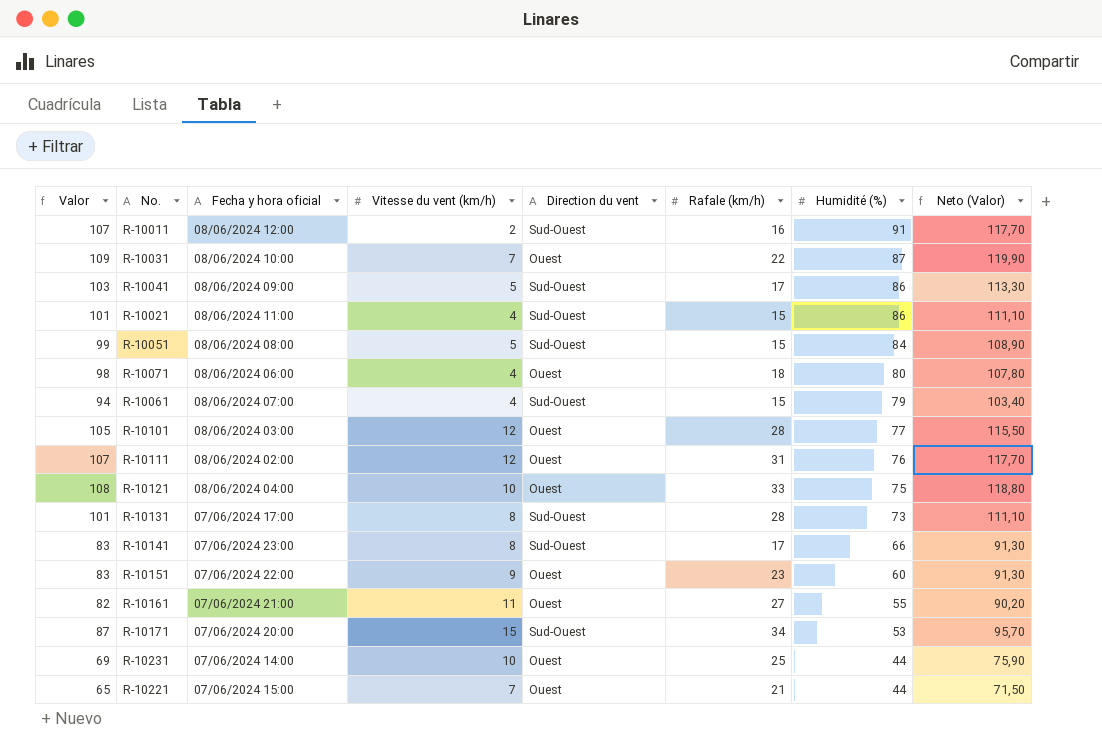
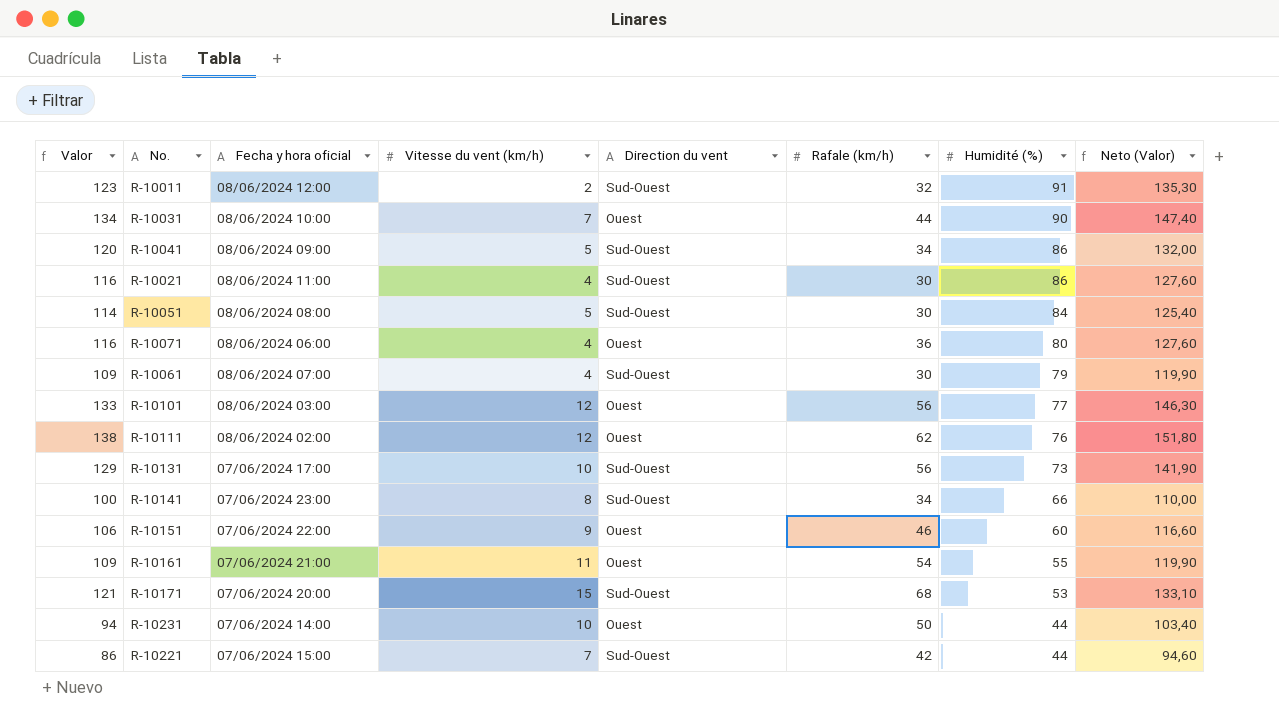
row R-10121: 108 | 08/06/2024 04:00 | 10 | Ouest | 33 | 75 | 118,80 -> none
R-10011 | Valor: 107 -> 123
R-10011 | Rafale (km/h): 16 -> 32
R-10011 | Neto (Valor): 117,70 -> 135,30
R-10031 | Valor: 109 -> 134
R-10031 | Rafale (km/h): 22 -> 44
R-10031 | Humidité (%): 87 -> 90
R-10031 | Neto (Valor): 119,90 -> 147,40
R-10041 | Valor: 103 -> 120
R-10041 | Rafale (km/h): 17 -> 34
R-10041 | Neto (Valor): 113,30 -> 132,00
R-10021 | Valor: 101 -> 116
R-10021 | Rafale (km/h): 15 -> 30
R-10021 | Neto (Valor): 111,10 -> 127,60
R-10051 | Valor: 99 -> 114
R-10051 | Rafale (km/h): 15 -> 30
R-10051 | Neto (Valor): 108,90 -> 125,40
R-10071 | Valor: 98 -> 116
R-10071 | Rafale (km/h): 18 -> 36
R-10071 | Neto (Valor): 107,80 -> 127,60
R-10061 | Valor: 94 -> 109
R-10061 | Rafale (km/h): 15 -> 30
R-10061 | Neto (Valor): 103,40 -> 119,90
R-10101 | Valor: 105 -> 133
R-10101 | Rafale (km/h): 28 -> 56
R-10101 | Neto (Valor): 115,50 -> 146,30
R-10111 | Valor: 107 -> 138
R-10111 | Rafale (km/h): 31 -> 62
R-10111 | Neto (Valor): 117,70 -> 151,80
R-10131 | Valor: 101 -> 129
R-10131 | Vitesse du vent (km/h): 8 -> 10
R-10131 | Rafale (km/h): 28 -> 56
R-10131 | Neto (Valor): 111,10 -> 141,90
R-10141 | Valor: 83 -> 100
R-10141 | Rafale (km/h): 17 -> 34
R-10141 | Neto (Valor): 91,30 -> 110,00
R-10151 | Valor: 83 -> 106
R-10151 | Rafale (km/h): 23 -> 46
R-10151 | Neto (Valor): 91,30 -> 116,60
R-10161 | Valor: 82 -> 109
R-10161 | Rafale (km/h): 27 -> 54
R-10161 | Neto (Valor): 90,20 -> 119,90
R-10171 | Valor: 87 -> 121
R-10171 | Rafale (km/h): 34 -> 68
R-10171 | Neto (Valor): 95,70 -> 133,10
R-10231 | Valor: 69 -> 94
R-10231 | Rafale (km/h): 25 -> 50
R-10231 | Neto (Valor): 75,90 -> 103,40
R-10221 | Valor: 65 -> 86
R-10221 | Direction du vent: Ouest -> Sud-Ouest
R-10221 | Rafale (km/h): 21 -> 42
R-10221 | Neto (Valor): 71,50 -> 94,60

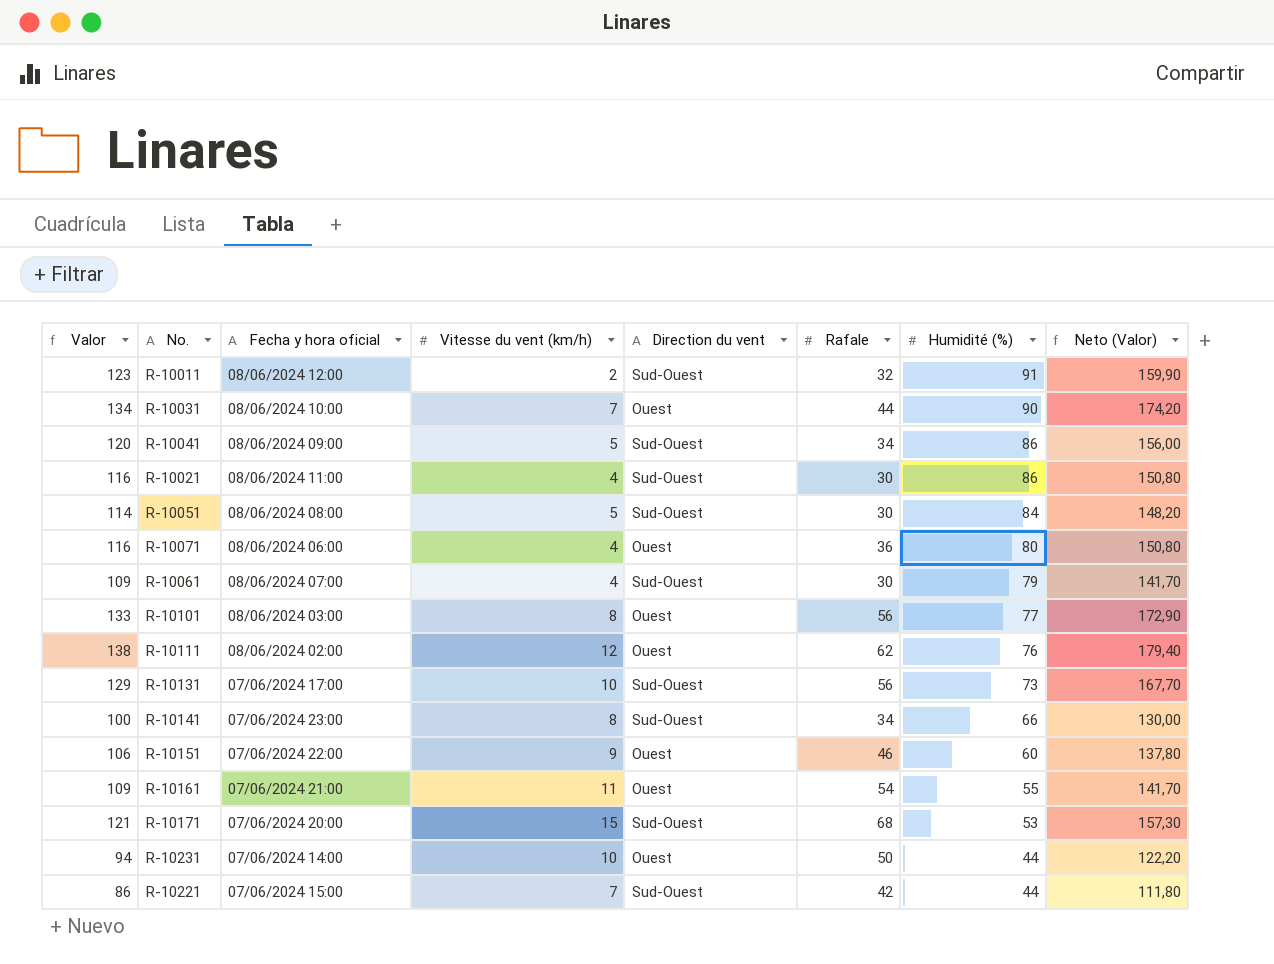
column name: Rafale (km/h) -> Rafale
column Neto (Valor) | formula: [Valor] * 1,1 -> [Valor] * 1,3
R-10101 | Vitesse du vent (km/h): 12 -> 8

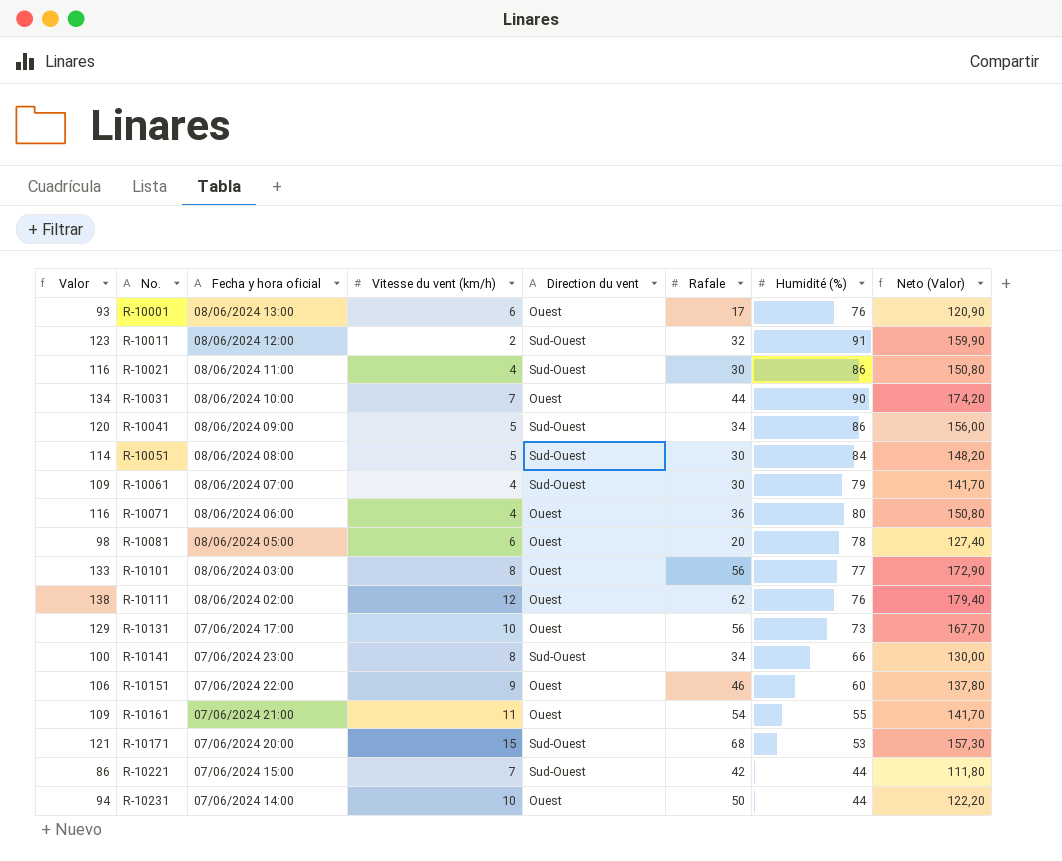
row order: Humidité (%) descending -> No. ascending
row R-10001: none -> 93 | 08/06/2024 13:00 | 6 | Ouest | 17 | 76 | 120,90
row R-10081: none -> 98 | 08/06/2024 05:00 | 6 | Ouest | 20 | 78 | 127,40
R-10131 | Direction du vent: Sud-Ouest -> Ouest

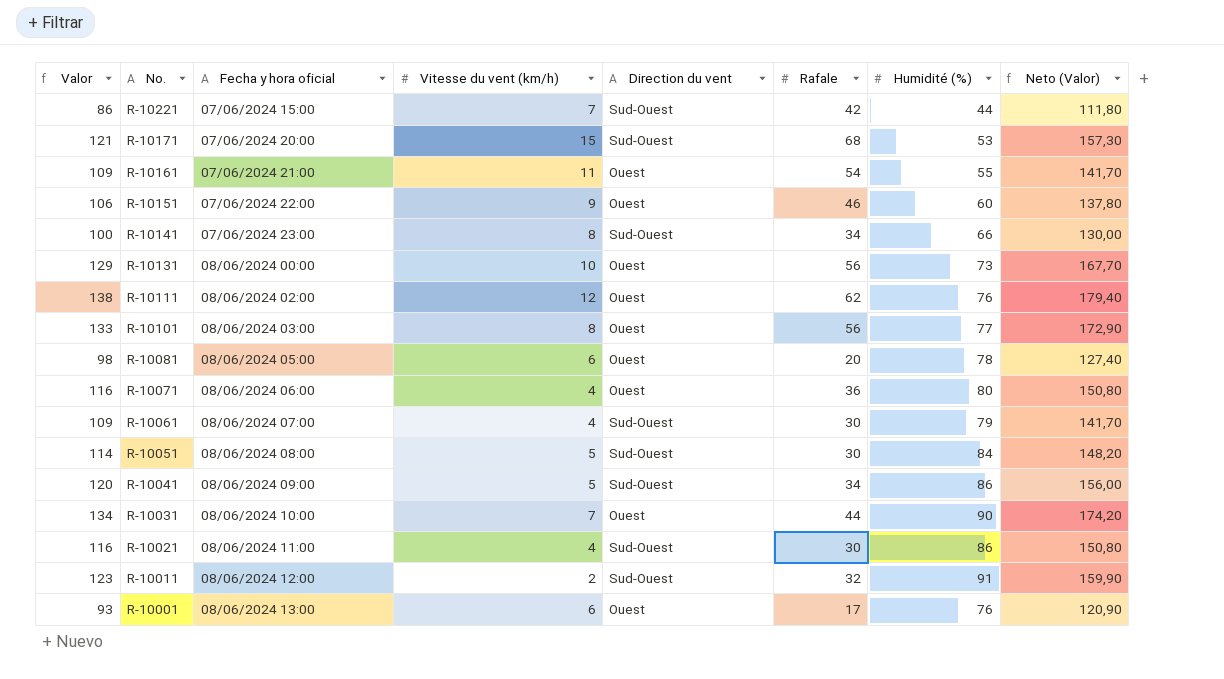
row order: No. ascending -> No. descending
row R-10231: 94 | 07/06/2024 14:00 | 10 | Ouest | 50 | 44 | 122,20 -> none
R-10131 | Fecha y hora oficial: 07/06/2024 17:00 -> 08/06/2024 00:00

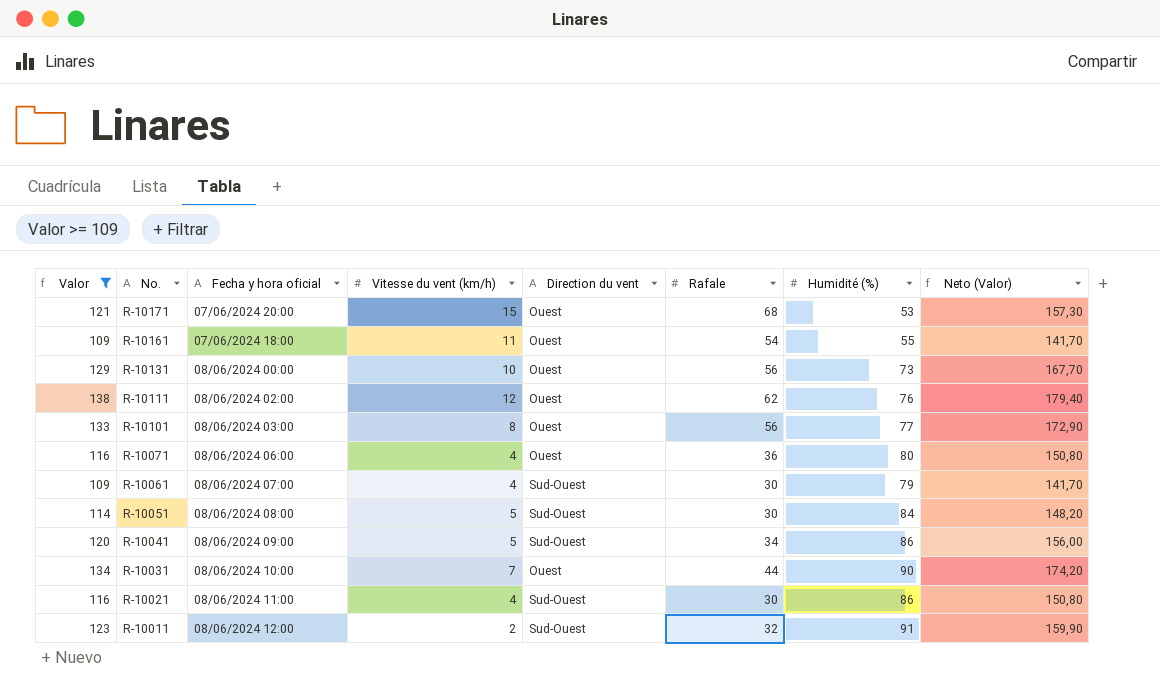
filter: none -> Valor >= 109
R-10171 | Direction du vent: Sud-Ouest -> Ouest
R-10161 | Fecha y hora oficial: 07/06/2024 21:00 -> 07/06/2024 18:00

